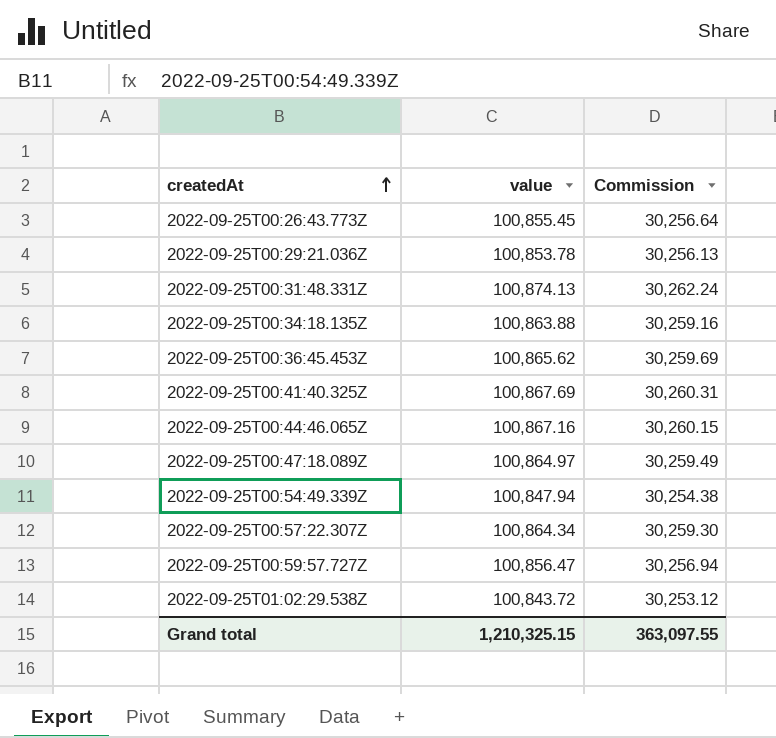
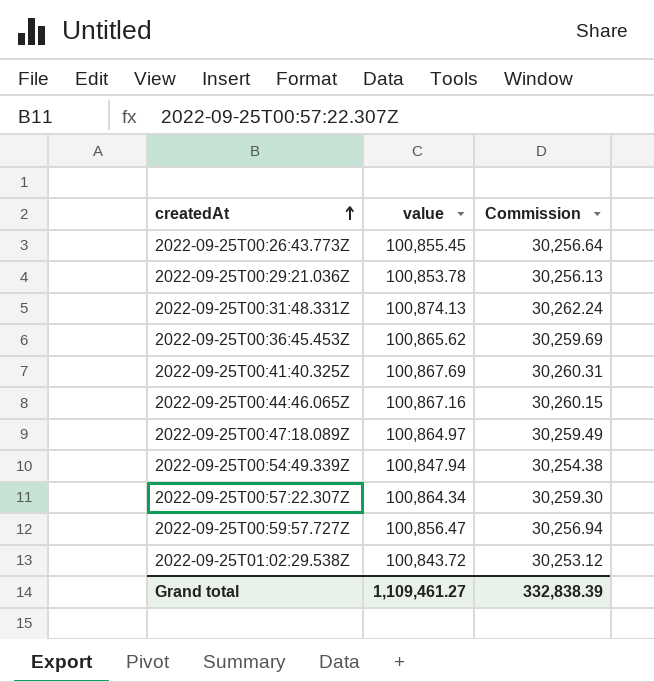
row 2022-09-25T00:34:18.135Z: 100,863.88 | 30,259.16 -> none
Grand total | value: 1,210,325.15 -> 1,109,461.27
Grand total | Commission: 363,097.55 -> 332,838.39

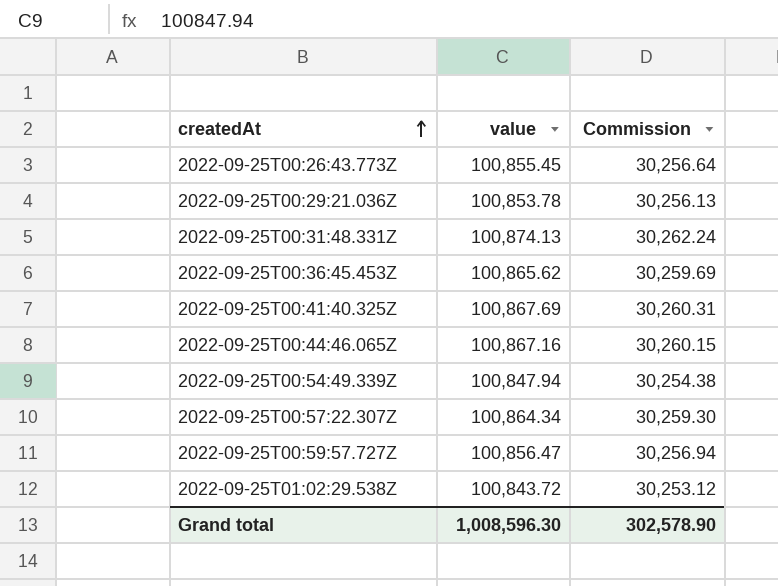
row 2022-09-25T00:47:18.089Z: 100,864.97 | 30,259.49 -> none
Grand total | value: 1,109,461.27 -> 1,008,596.30
Grand total | Commission: 332,838.39 -> 302,578.90

